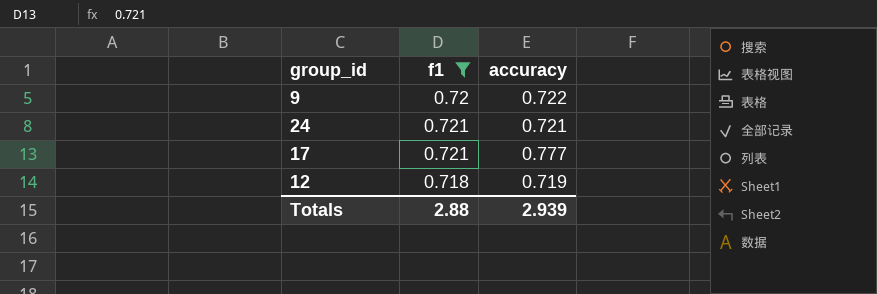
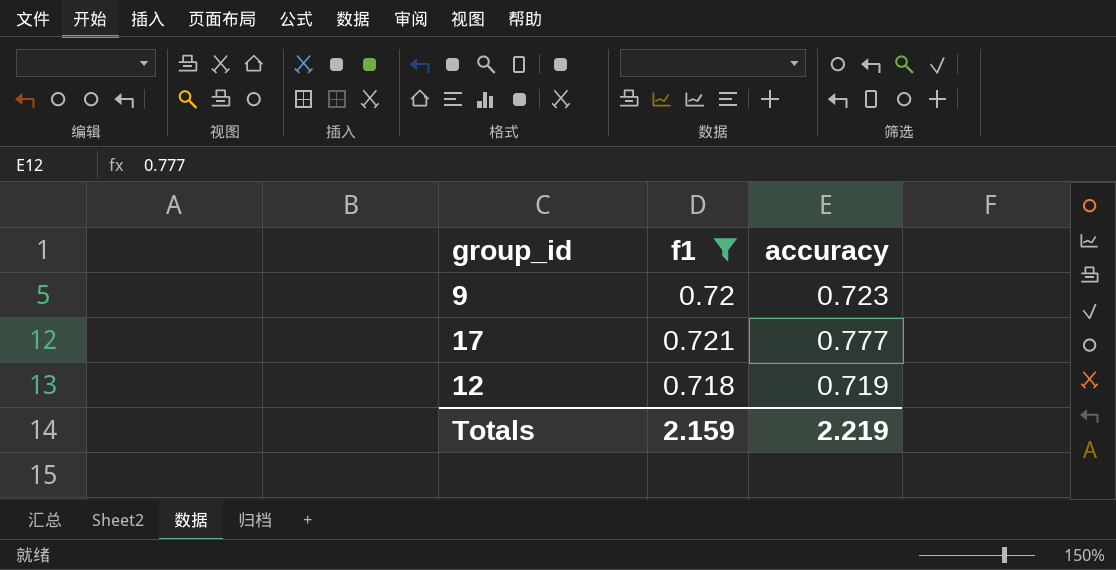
row 24: 0.721 | 0.721 -> none
9 | accuracy: 0.722 -> 0.723
Totals | f1: 2.88 -> 2.159
Totals | accuracy: 2.939 -> 2.219

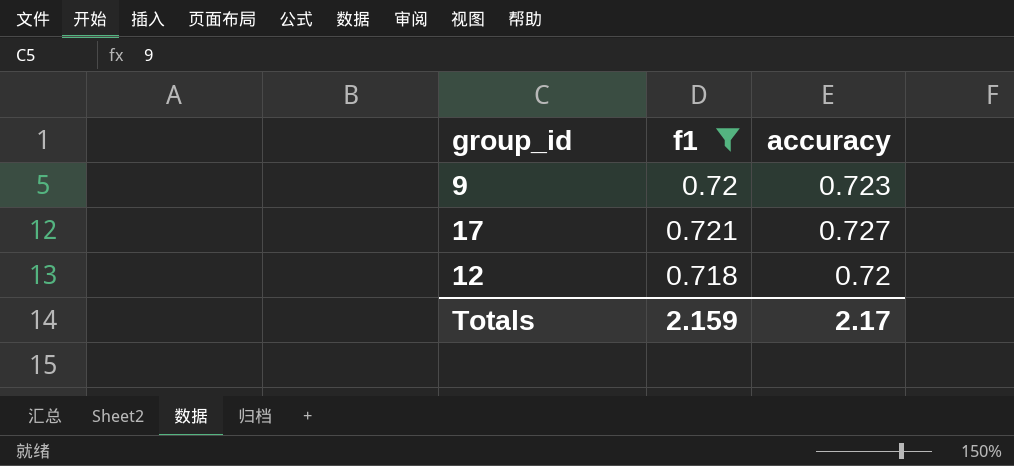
17 | accuracy: 0.777 -> 0.727
12 | accuracy: 0.719 -> 0.72
Totals | accuracy: 2.219 -> 2.17

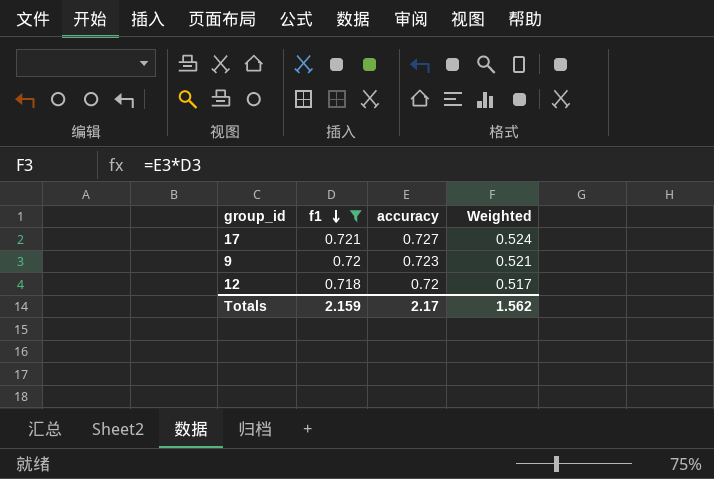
row order: none -> f1 descending
column Weighted | formula: none -> [f1] * [accuracy]

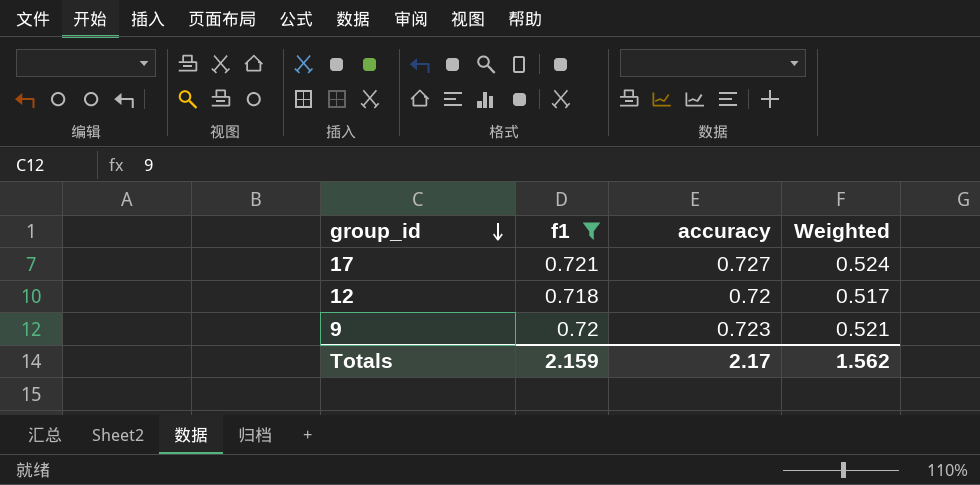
row order: f1 descending -> group_id descending

